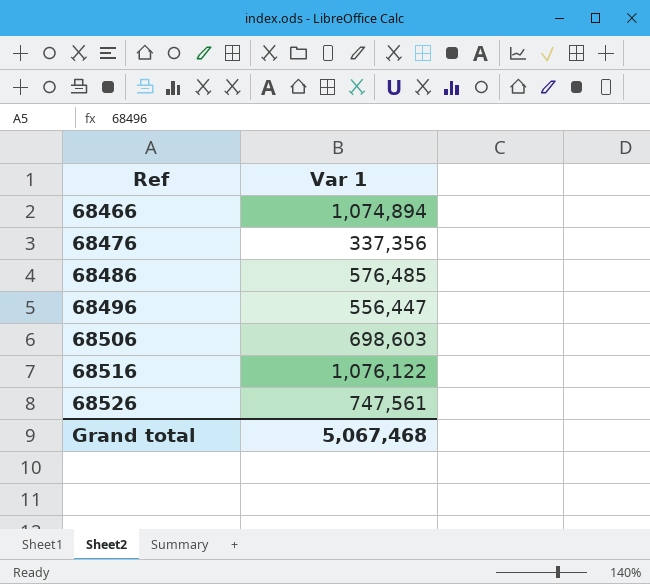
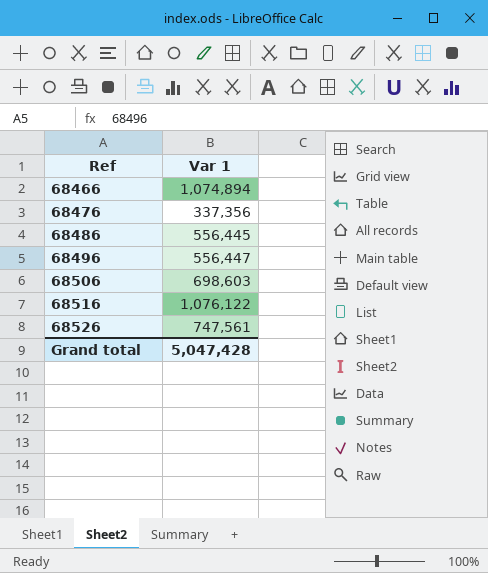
68486 | Var 1: 576,485 -> 556,445
Grand total | Var 1: 5,067,468 -> 5,047,428

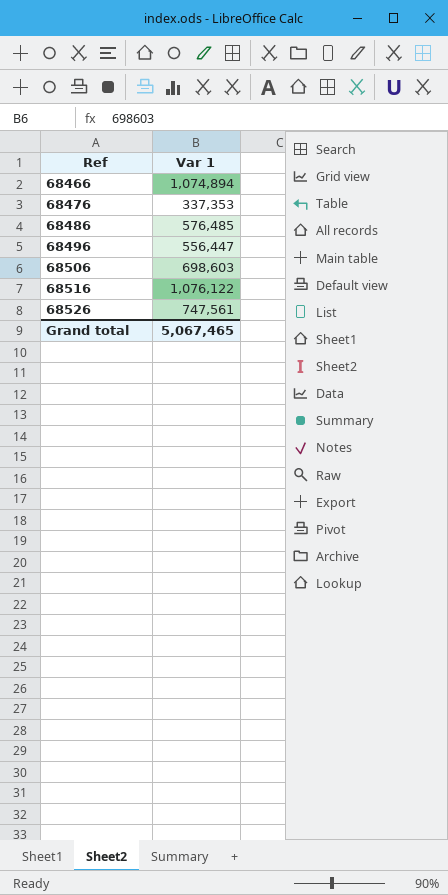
68476 | Var 1: 337,356 -> 337,353
68486 | Var 1: 556,445 -> 576,485
Grand total | Var 1: 5,047,428 -> 5,067,465

